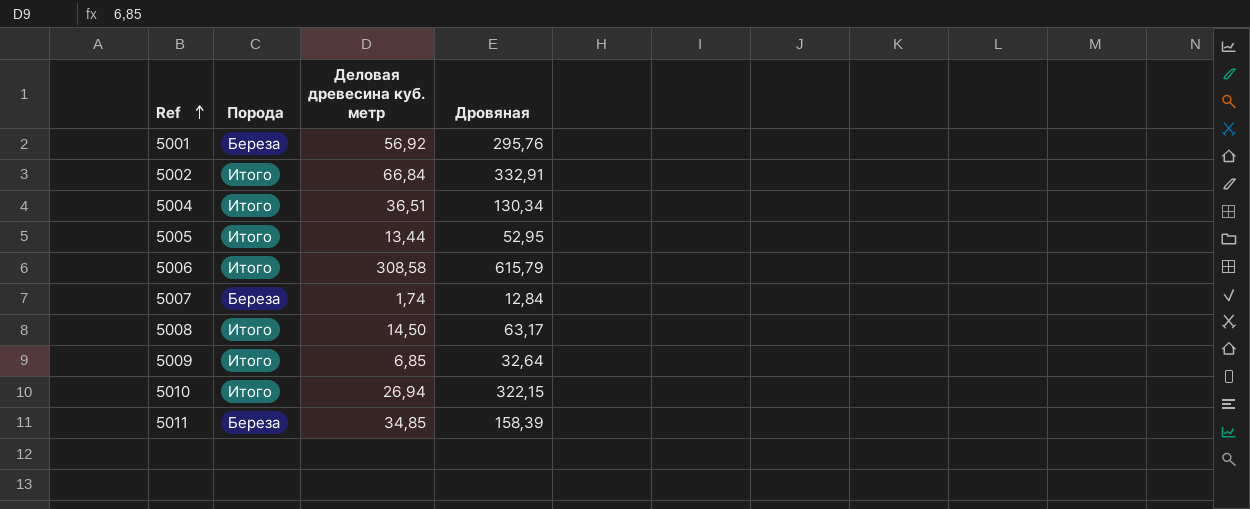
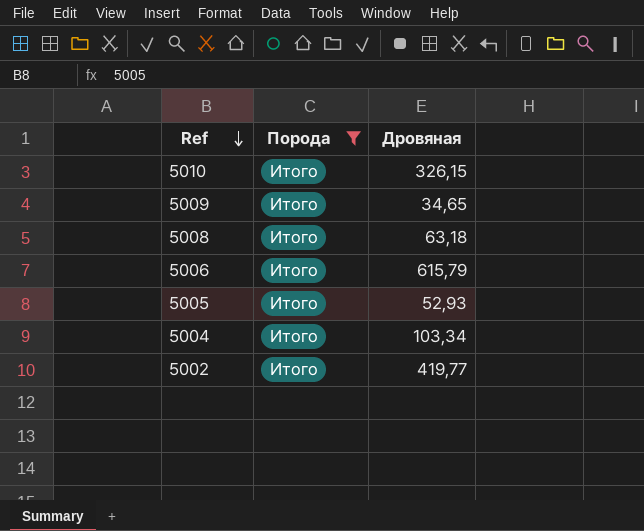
filter: none -> Порода = Итого
row order: Ref ascending -> Ref descending
column Деловая древесина куб. метр | position: 3 -> none
5010 | Дровяная: 322,15 -> 326,15
5009 | Дровяная: 32,64 -> 34,65
5008 | Дровяная: 63,17 -> 63,18
5005 | Дровяная: 52,95 -> 52,93
5004 | Дровяная: 130,34 -> 103,34
5002 | Дровяная: 332,91 -> 419,77

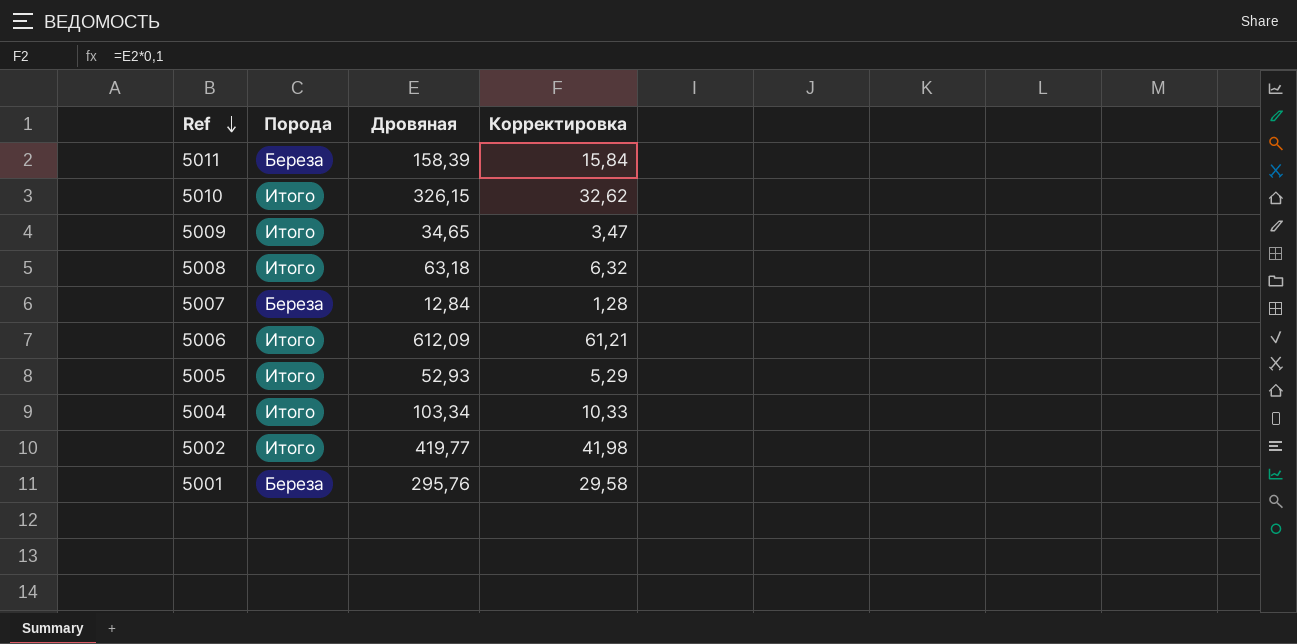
filter: Порода = Итого -> none
column Корректировка | formula: none -> [Дровяная] * 0,1
5006 | Дровяная: 615,79 -> 612,09

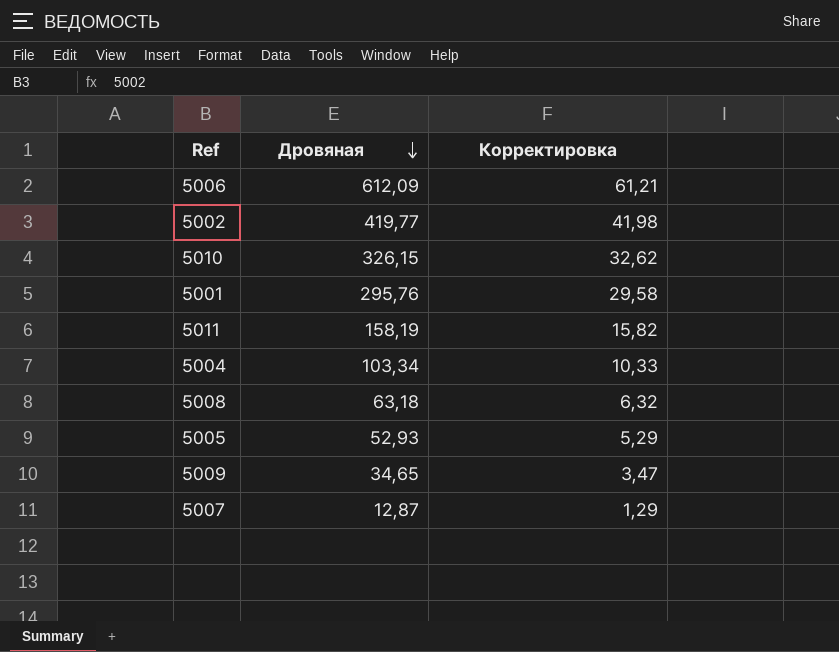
row order: Ref descending -> Дровяная descending
column Порода | position: 2 -> none
5011 | Дровяная: 158,39 -> 158,19
5011 | Корректировка: 15,84 -> 15,82
5007 | Дровяная: 12,84 -> 12,87
5007 | Корректировка: 1,28 -> 1,29

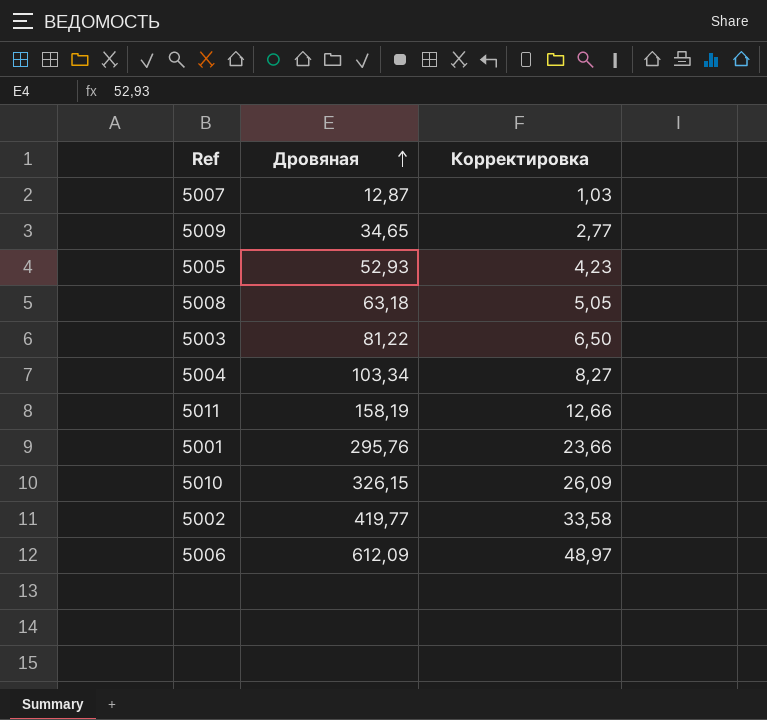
row order: Дровяная descending -> Дровяная ascending
column Корректировка | formula: [Дровяная] * 0,1 -> [Дровяная] * 0,08
row 5003: none -> 81,22 | 6,50

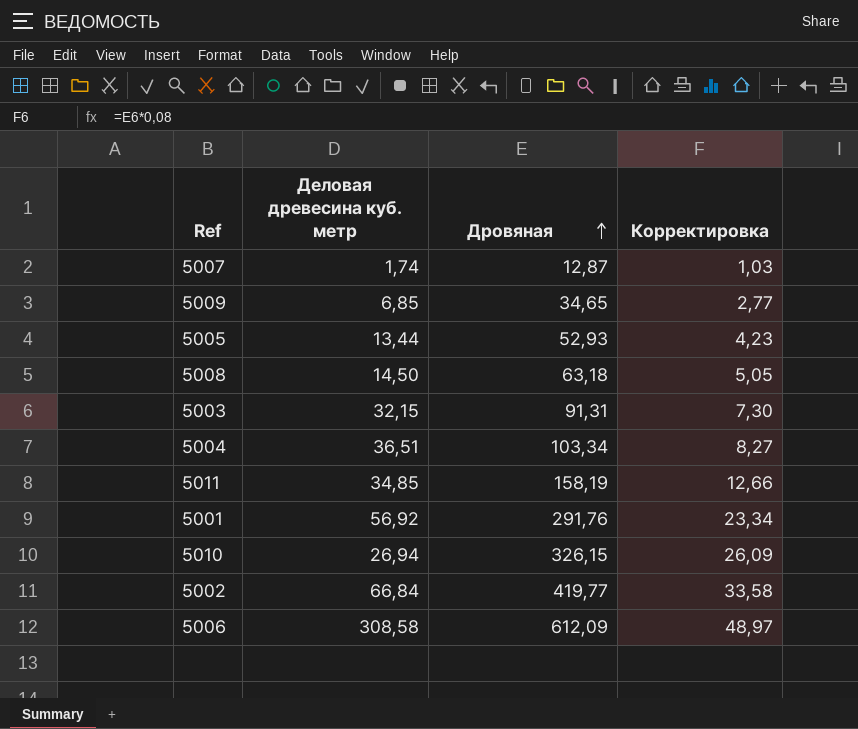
column Деловая древесина куб. метр | position: none -> 2
5003 | Дровяная: 81,22 -> 91,31
5003 | Корректировка: 6,50 -> 7,30
5001 | Дровяная: 295,76 -> 291,76
5001 | Корректировка: 23,66 -> 23,34

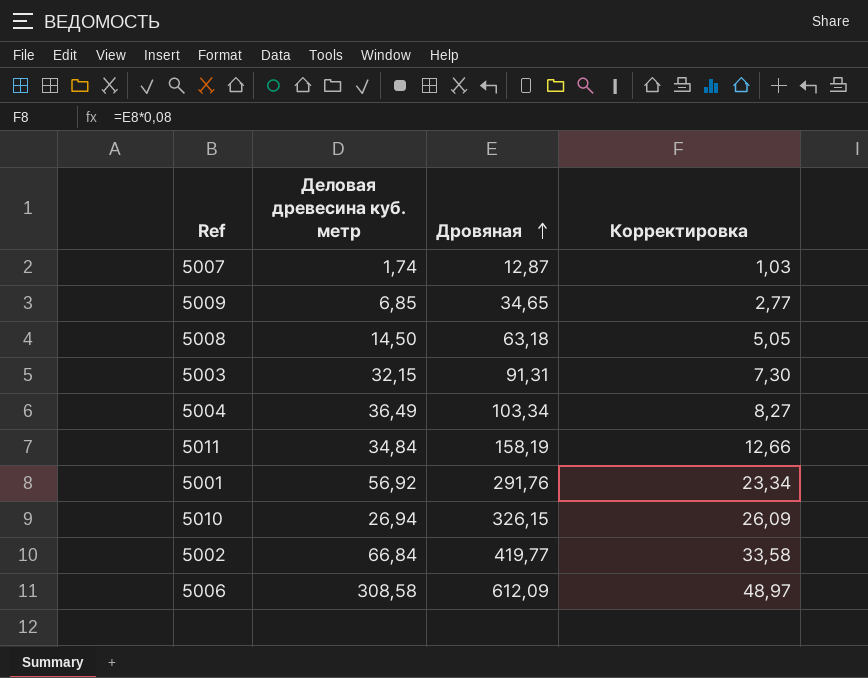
row 5005: 13,44 | 52,93 | 4,23 -> none
5004 | Деловая древесина куб. метр: 36,51 -> 36,49
5011 | Деловая древесина куб. метр: 34,85 -> 34,84

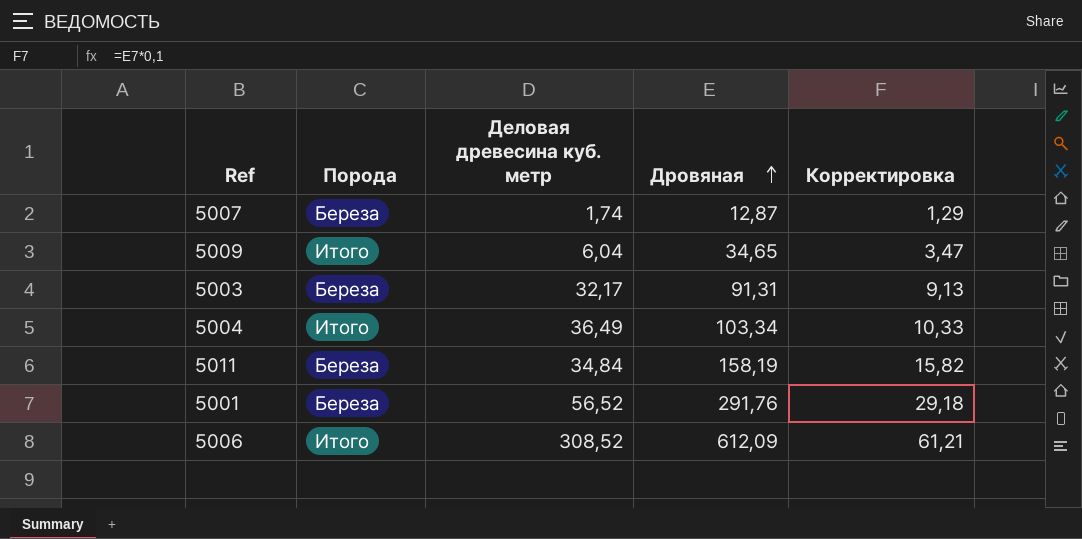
column Порода | position: none -> 2
column Корректировка | formula: [Дровяная] * 0,08 -> [Дровяная] * 0,1
row 5008: 14,50 | 63,18 | 5,05 -> none
row 5010: 26,94 | 326,15 | 26,09 -> none
row 5002: 66,84 | 419,77 | 33,58 -> none
5009 | Деловая древесина куб. метр: 6,85 -> 6,04
5003 | Деловая древесина куб. метр: 32,15 -> 32,17
5001 | Деловая древесина куб. метр: 56,92 -> 56,52
5006 | Деловая древесина куб. метр: 308,58 -> 308,52

